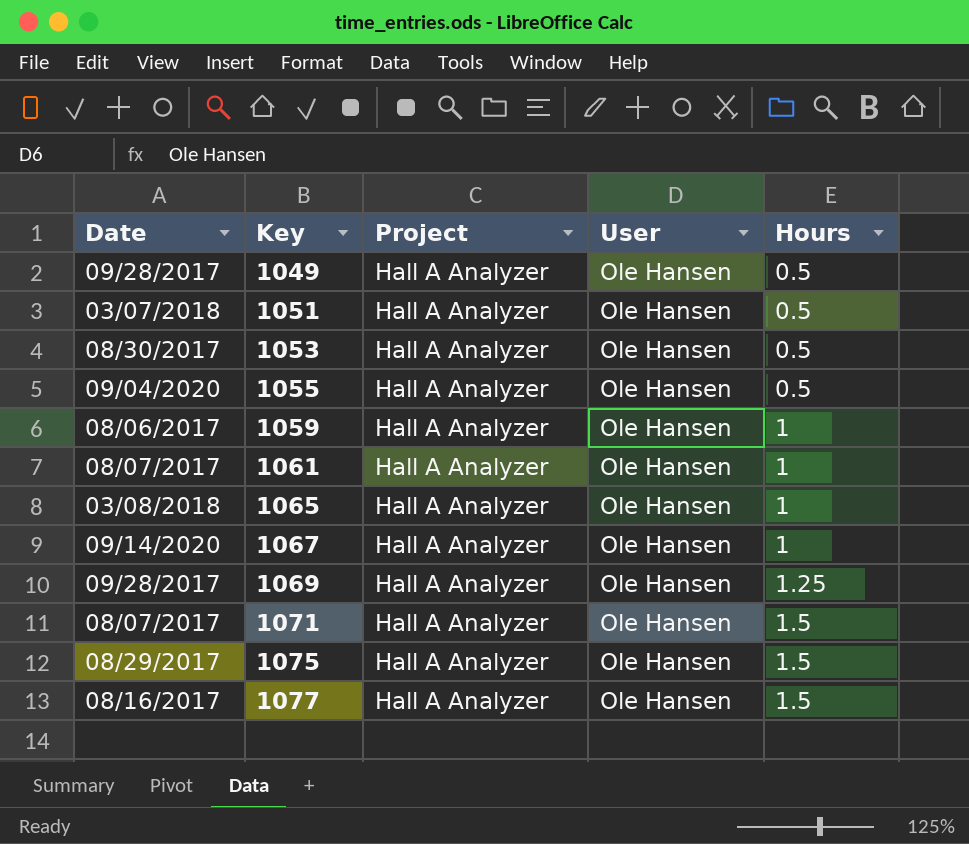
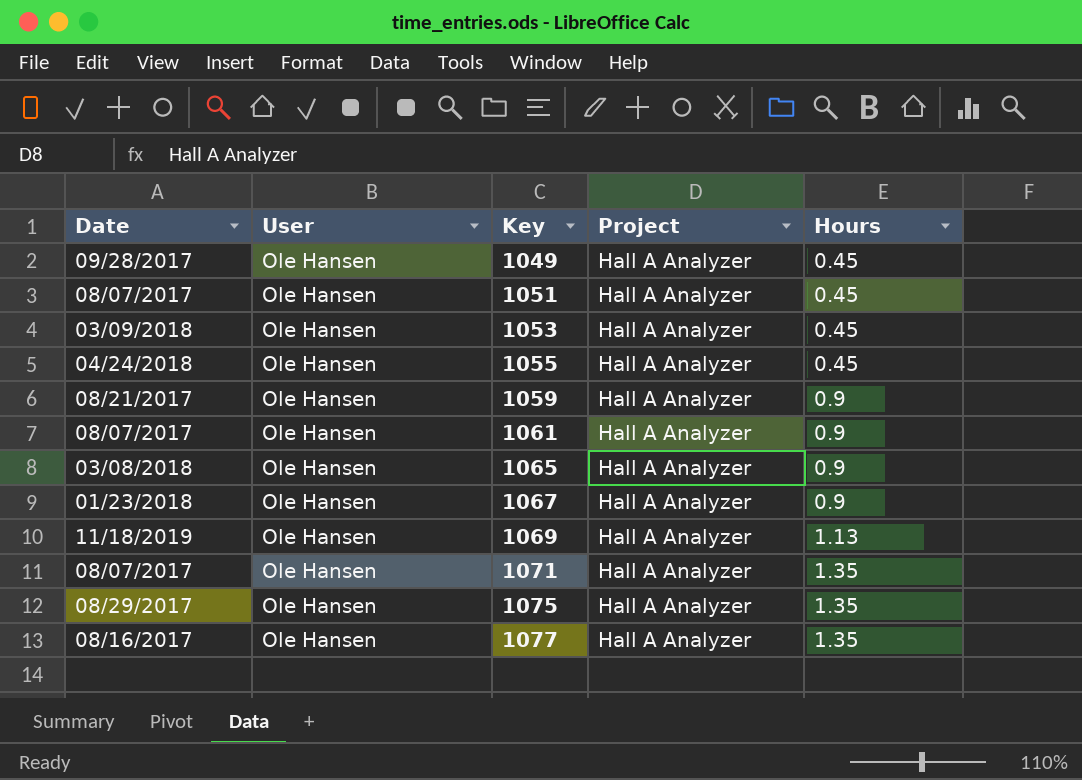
column User | position: 4 -> 2
1049 | Hours: 0.5 -> 0.45
1051 | Date: 03/07/2018 -> 08/07/2017
1051 | Hours: 0.5 -> 0.45
1053 | Date: 08/30/2017 -> 03/09/2018
1053 | Hours: 0.5 -> 0.45
1055 | Date: 09/04/2020 -> 04/24/2018
1055 | Hours: 0.5 -> 0.45
1059 | Date: 08/06/2017 -> 08/21/2017
1059 | Hours: 1 -> 0.9
1061 | Hours: 1 -> 0.9
1065 | Hours: 1 -> 0.9
1067 | Date: 09/14/2020 -> 01/23/2018
1067 | Hours: 1 -> 0.9
1069 | Date: 09/28/2017 -> 11/18/2019
1069 | Hours: 1.25 -> 1.13
1071 | Hours: 1.5 -> 1.35
1075 | Hours: 1.5 -> 1.35
1077 | Hours: 1.5 -> 1.35

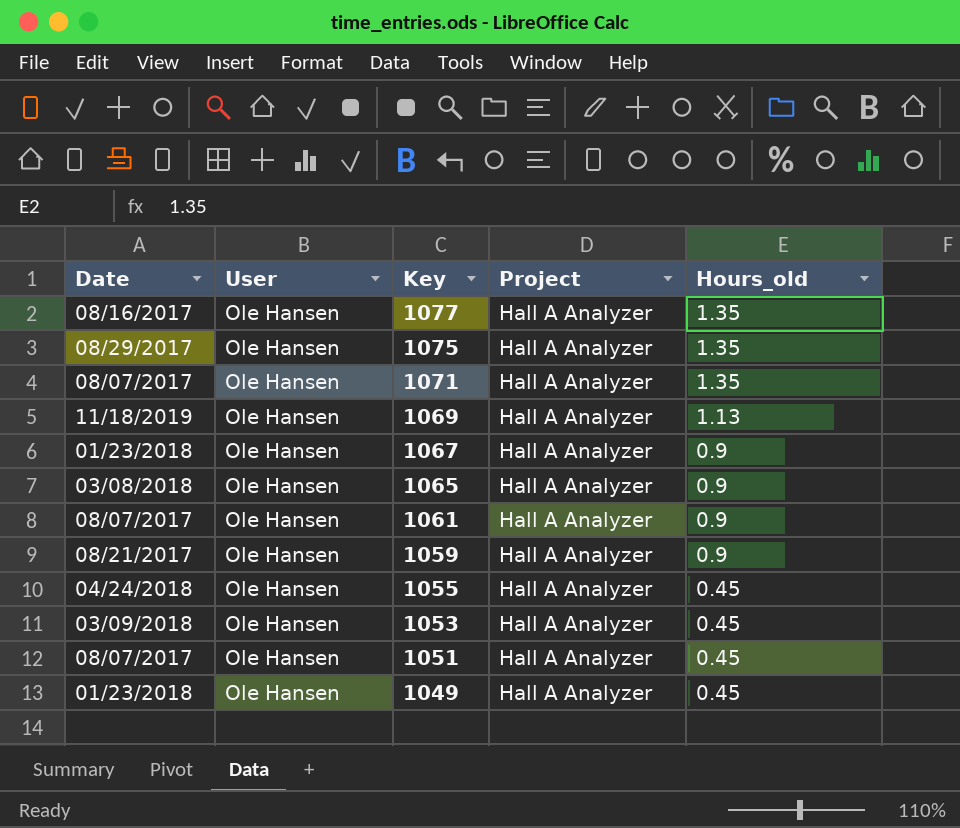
row order: Key ascending -> Key descending
column name: Hours -> Hours_old
1049 | Date: 09/28/2017 -> 01/23/2018

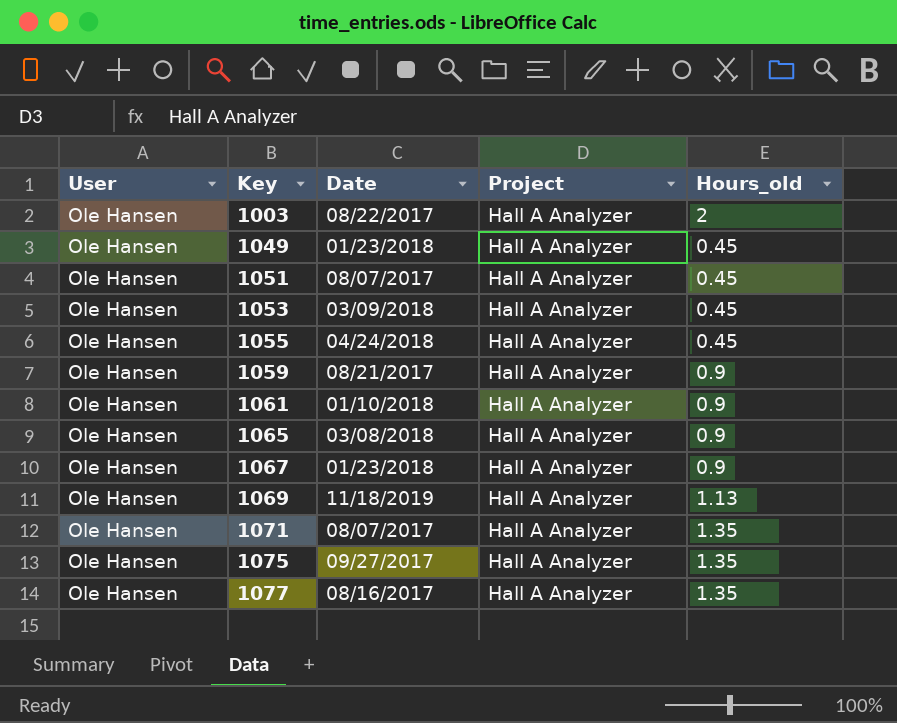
row order: Key descending -> Key ascending
column Date | position: 1 -> 3
row 1003: none -> Ole Hansen | 08/22/2017 | Hall A Analyzer | 2
1061 | Date: 08/07/2017 -> 01/10/2018
1075 | Date: 08/29/2017 -> 09/27/2017

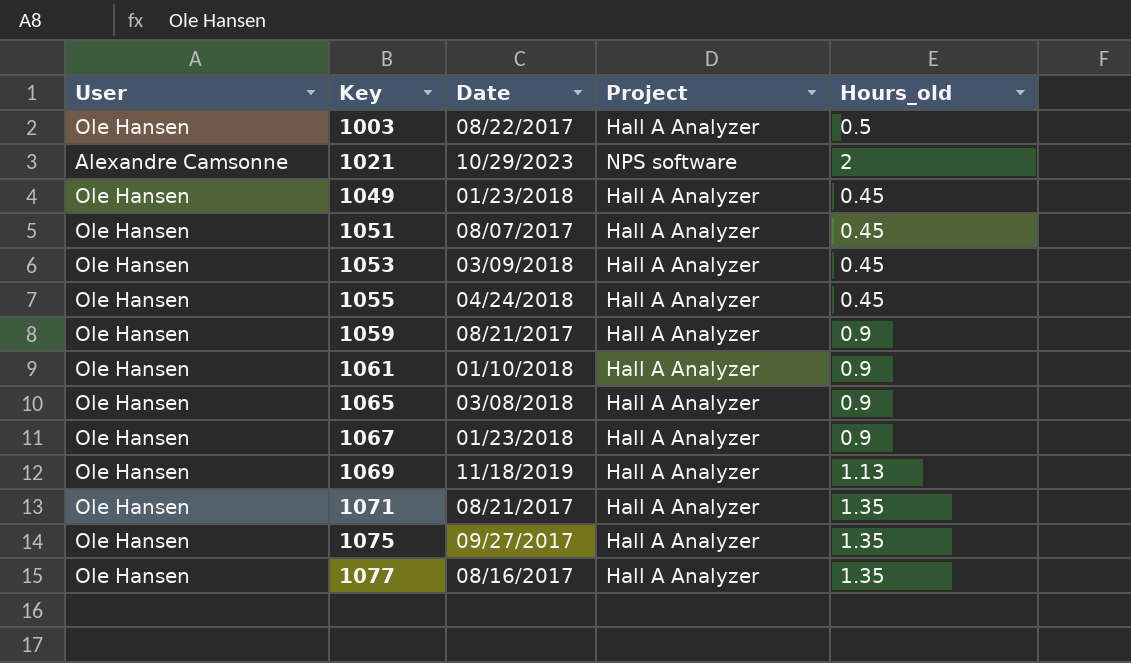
1003 | Hours_old: 2 -> 0.5
row 1021: none -> Alexandre Camsonne | 10/29/2023 | NPS software | 2
1071 | Date: 08/07/2017 -> 08/21/2017

